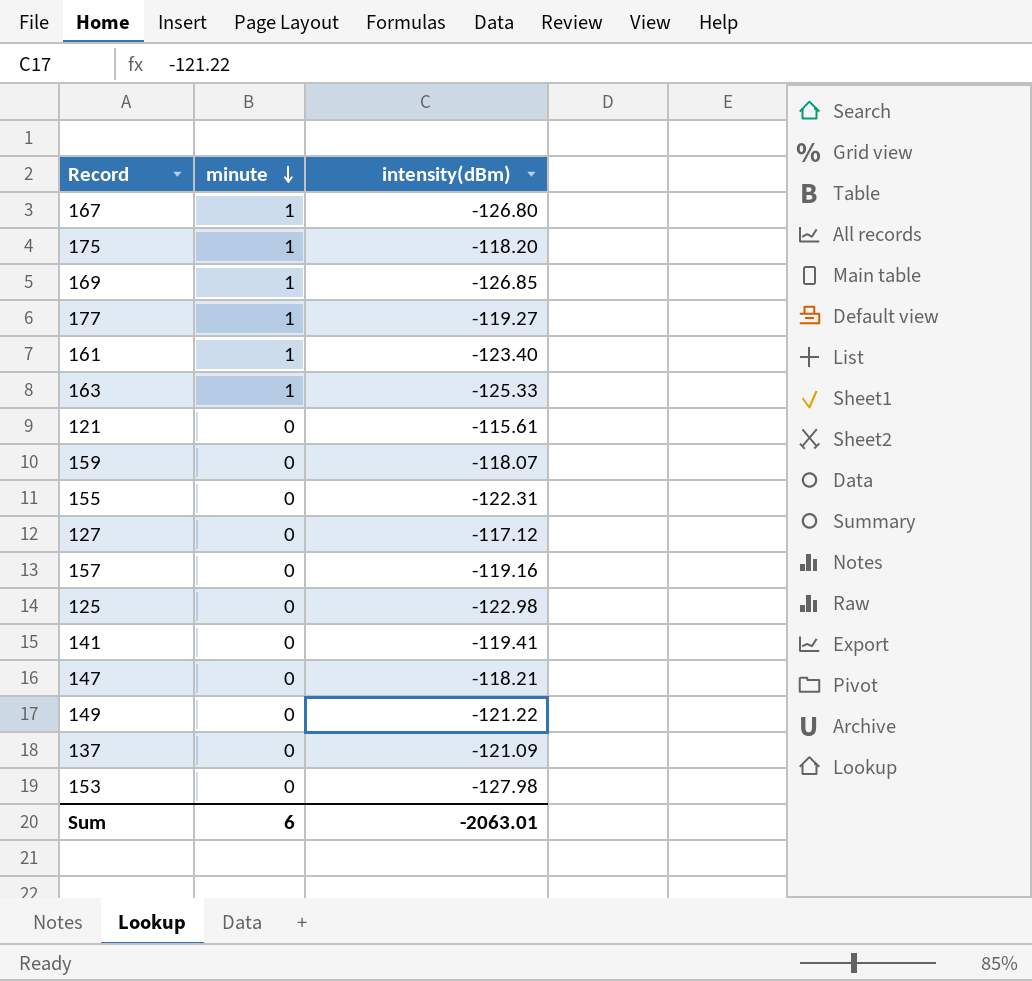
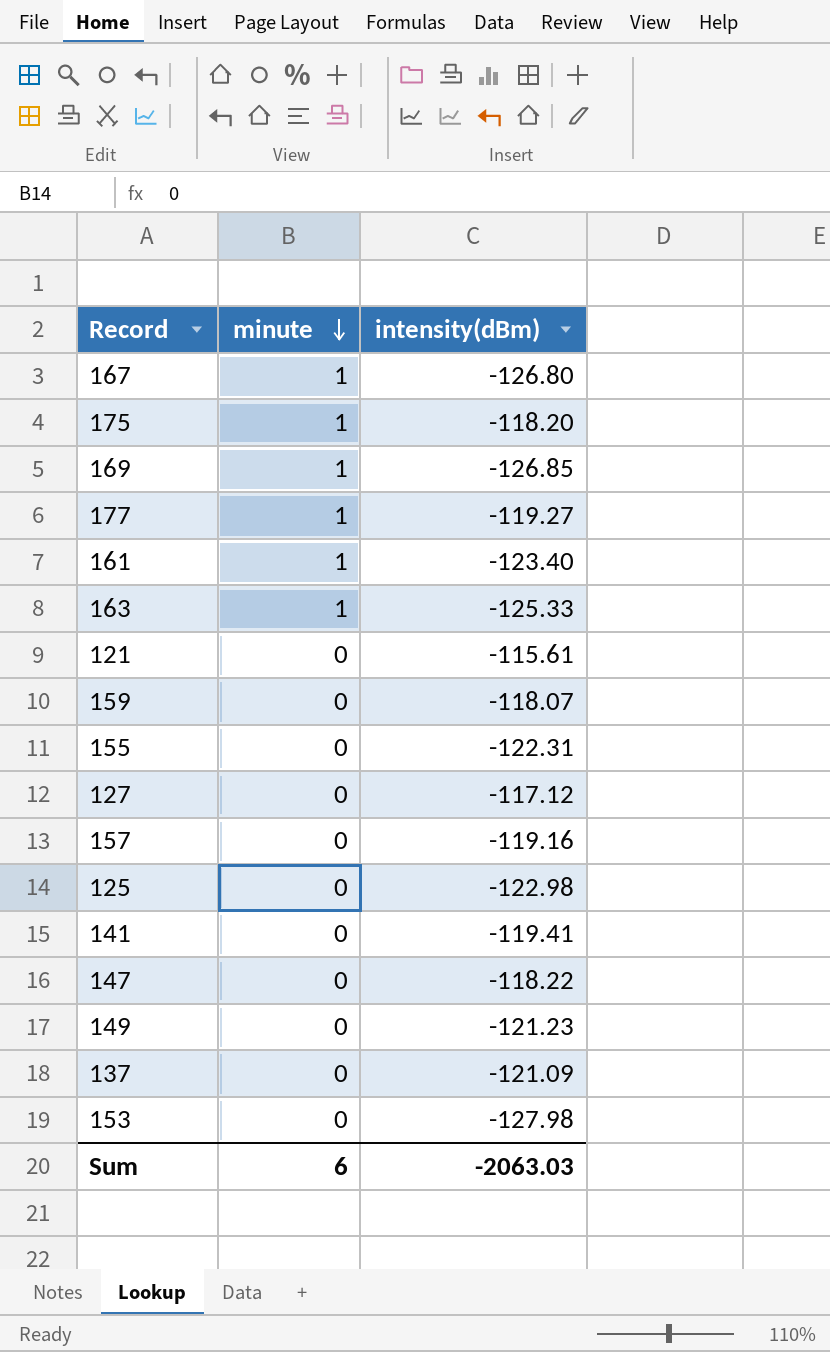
147 | intensity(dBm): -118.21 -> -118.22
149 | intensity(dBm): -121.22 -> -121.23
Sum | intensity(dBm): -2063.01 -> -2063.03

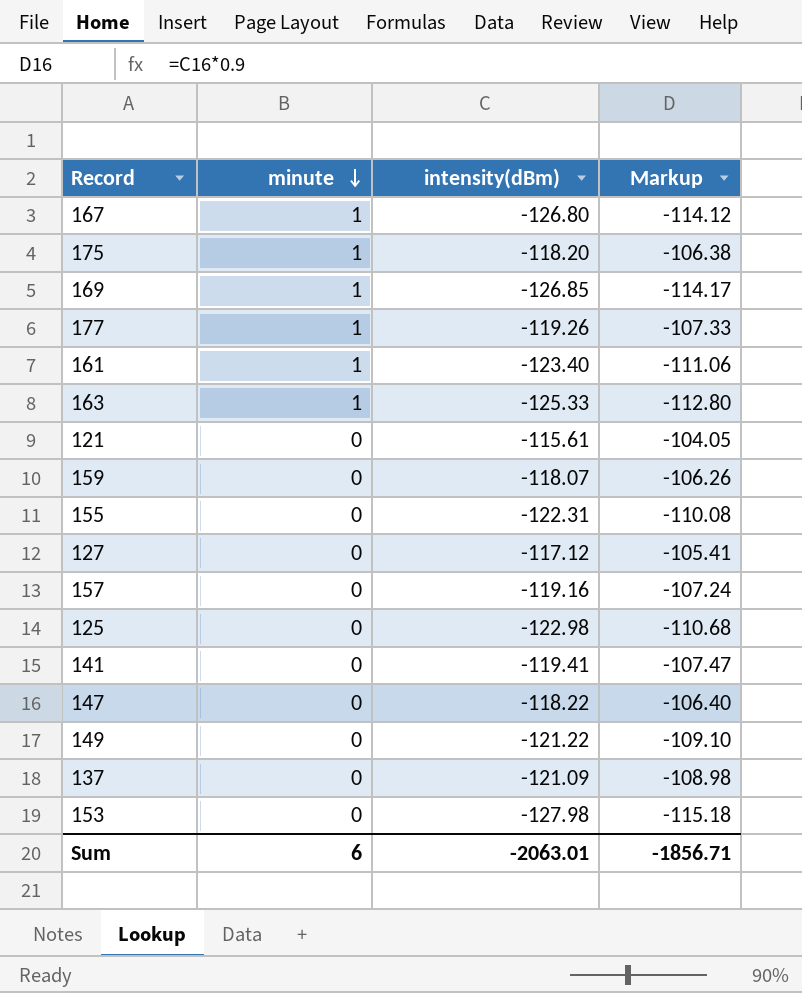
column Markup | formula: none -> [intensity(dBm)] * 0.9
177 | intensity(dBm): -119.27 -> -119.26
149 | intensity(dBm): -121.23 -> -121.22
Sum | intensity(dBm): -2063.03 -> -2063.01

